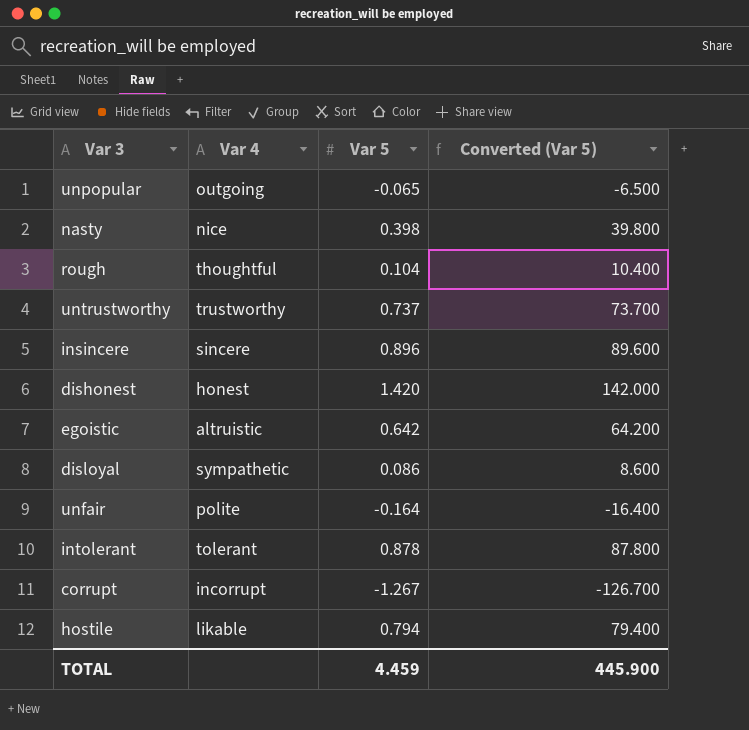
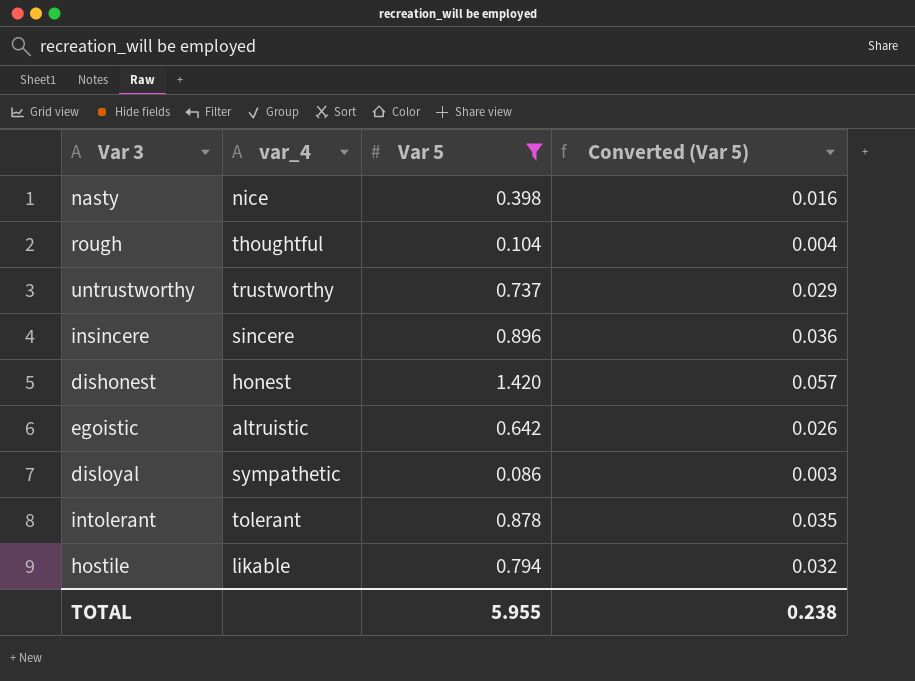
filter: none -> Var 5 >= 0.086
column name: Var 4 -> var_4
column Converted (Var 5) | formula: [Var 5] * 100 -> [Var 5] * 0.04
TOTAL | Var 5: 4.459 -> 5.955
TOTAL | Converted (Var 5): 445.900 -> 0.238

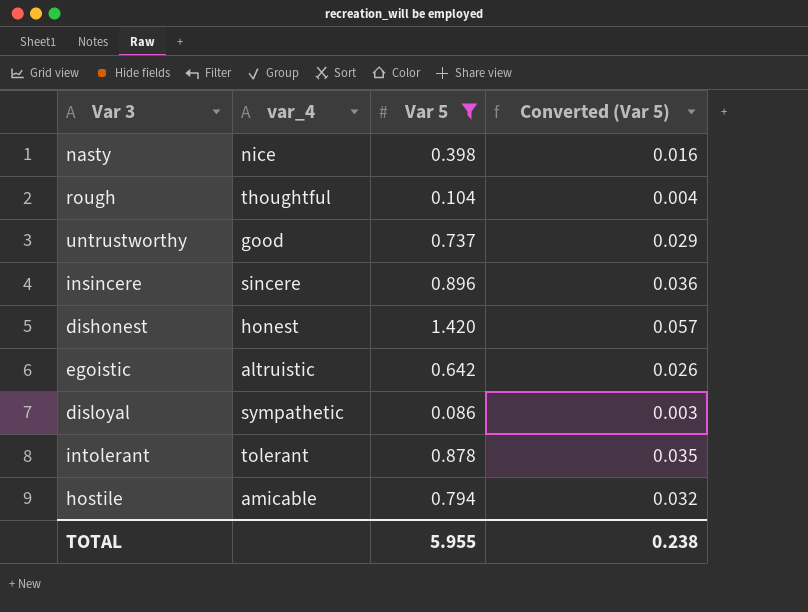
untrustworthy | var_4: trustworthy -> good
hostile | var_4: likable -> amicable

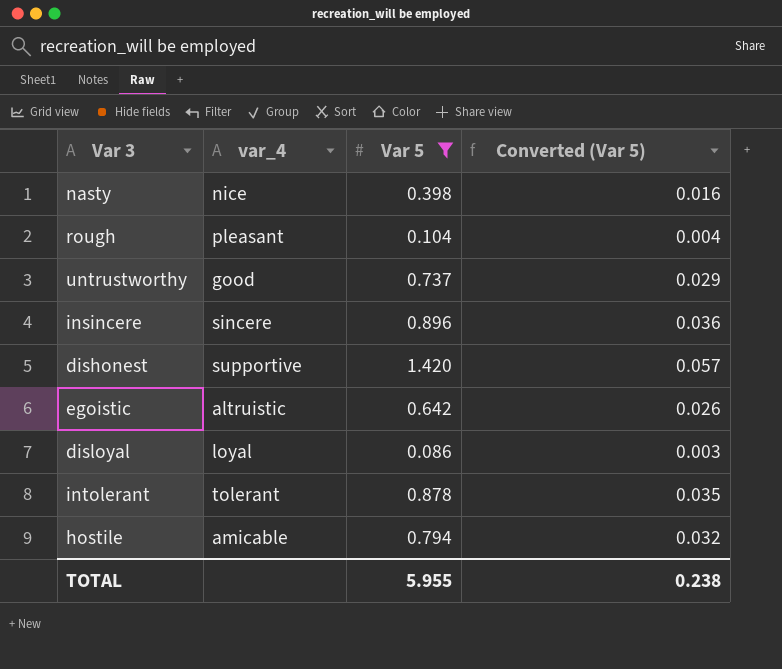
rough | var_4: thoughtful -> pleasant
dishonest | var_4: honest -> supportive
disloyal | var_4: sympathetic -> loyal

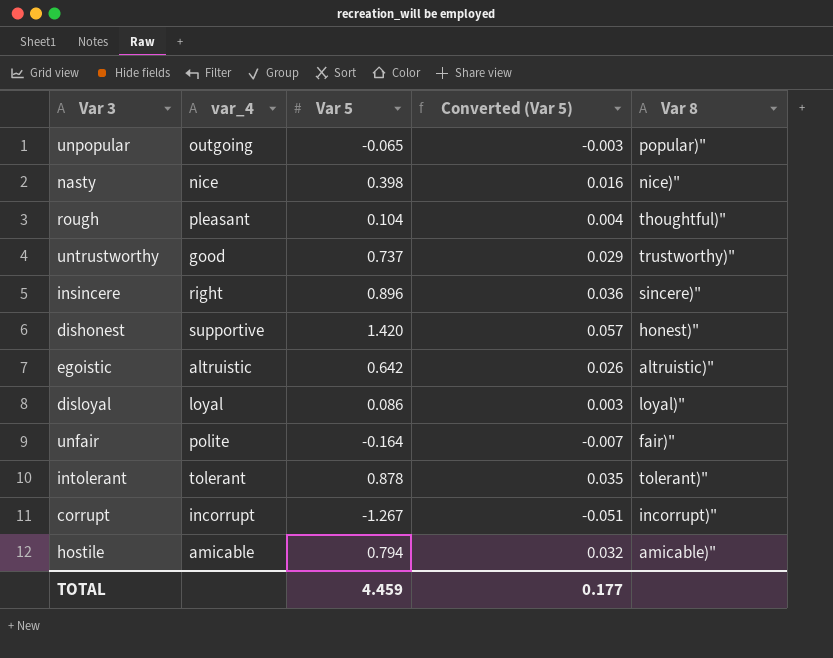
filter: Var 5 >= 0.086 -> none
column Var 8 | position: none -> 5
insincere | var_4: sincere -> right
TOTAL | Var 5: 5.955 -> 4.459
TOTAL | Converted (Var 5): 0.238 -> 0.177

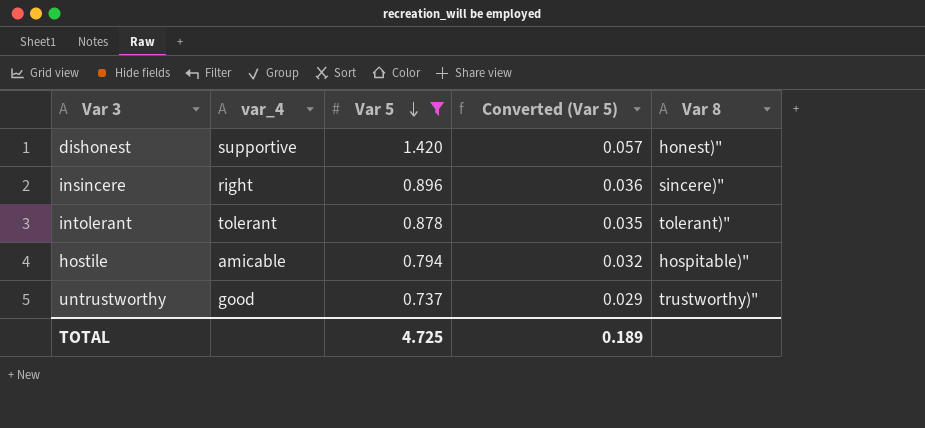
filter: none -> Var 5 >= 0.737
row order: none -> Var 5 descending
hostile | Var 8: amicable)" -> hospitable)"
TOTAL | Var 5: 4.459 -> 4.725
TOTAL | Converted (Var 5): 0.177 -> 0.189

